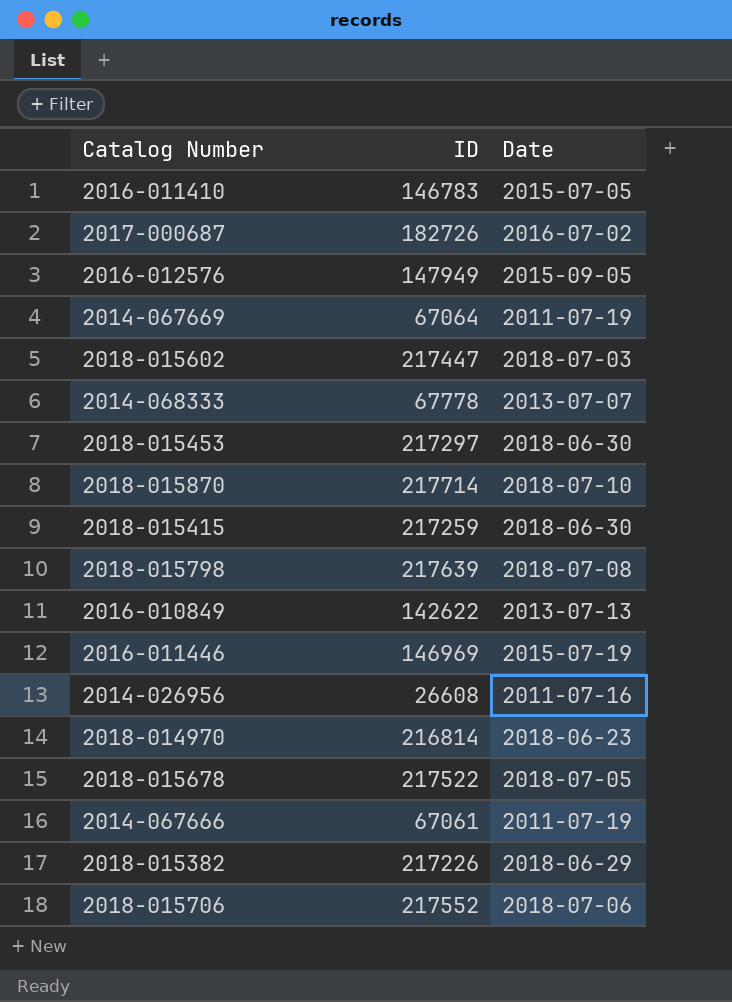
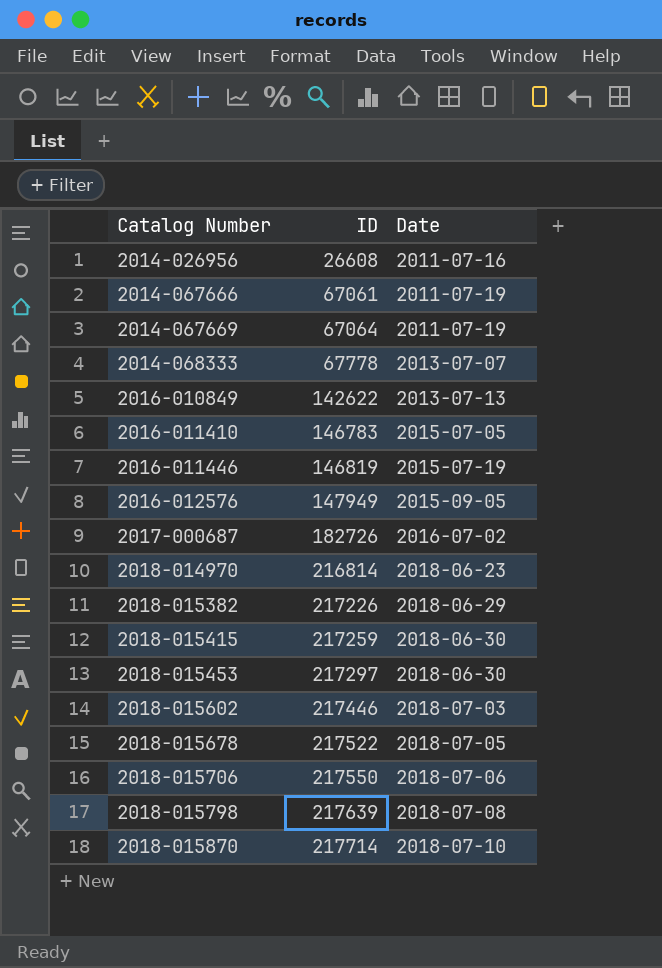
row order: none -> Catalog Number ascending
2016-011446 | ID: 146969 -> 146819
2018-015602 | ID: 217447 -> 217446
2018-015706 | ID: 217552 -> 217550

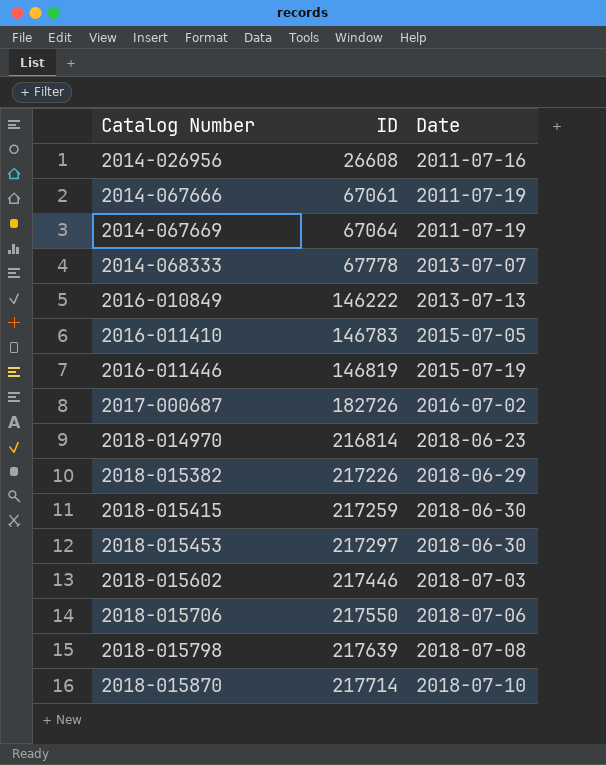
row 2016-012576: 147949 | 2015-09-05 -> none
row 2018-015678: 217522 | 2018-07-05 -> none
2016-010849 | ID: 142622 -> 146222

